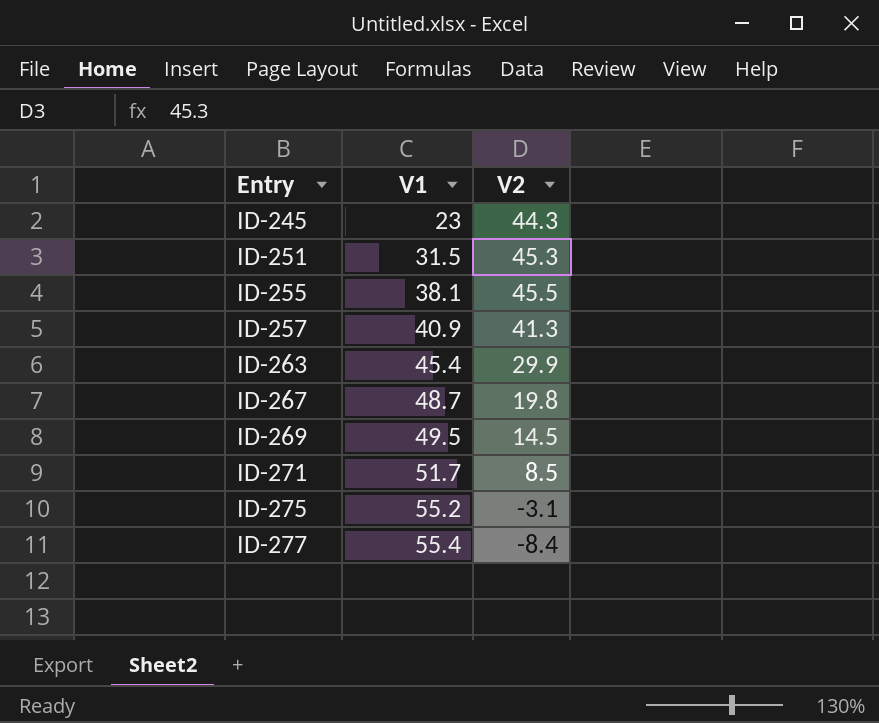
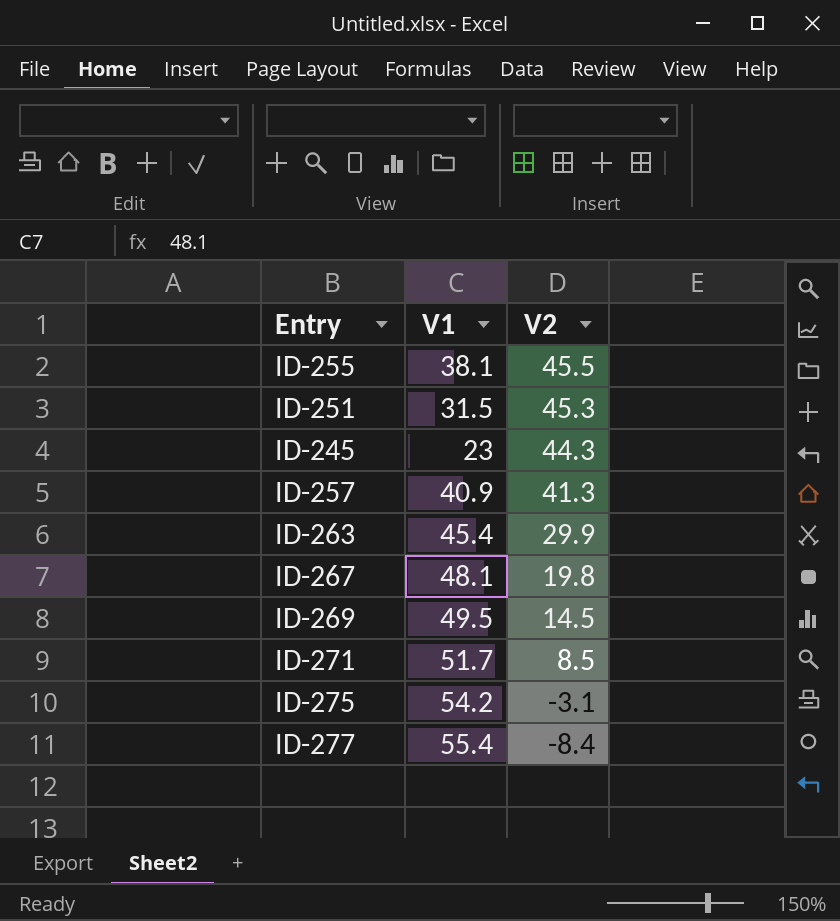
row order: Entry ascending -> V2 descending
ID-267 | V1: 48.7 -> 48.1
ID-275 | V1: 55.2 -> 54.2

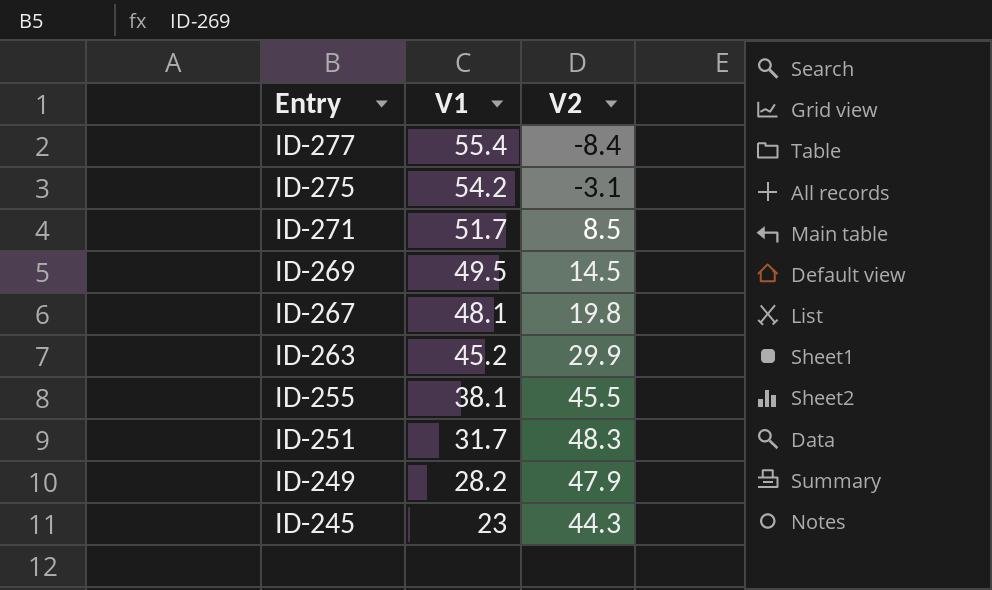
row order: V2 descending -> Entry descending
row ID-257: 40.9 | 41.3 -> none
ID-263 | V1: 45.4 -> 45.2
ID-251 | V1: 31.5 -> 31.7
ID-251 | V2: 45.3 -> 48.3
row ID-249: none -> 28.2 | 47.9

